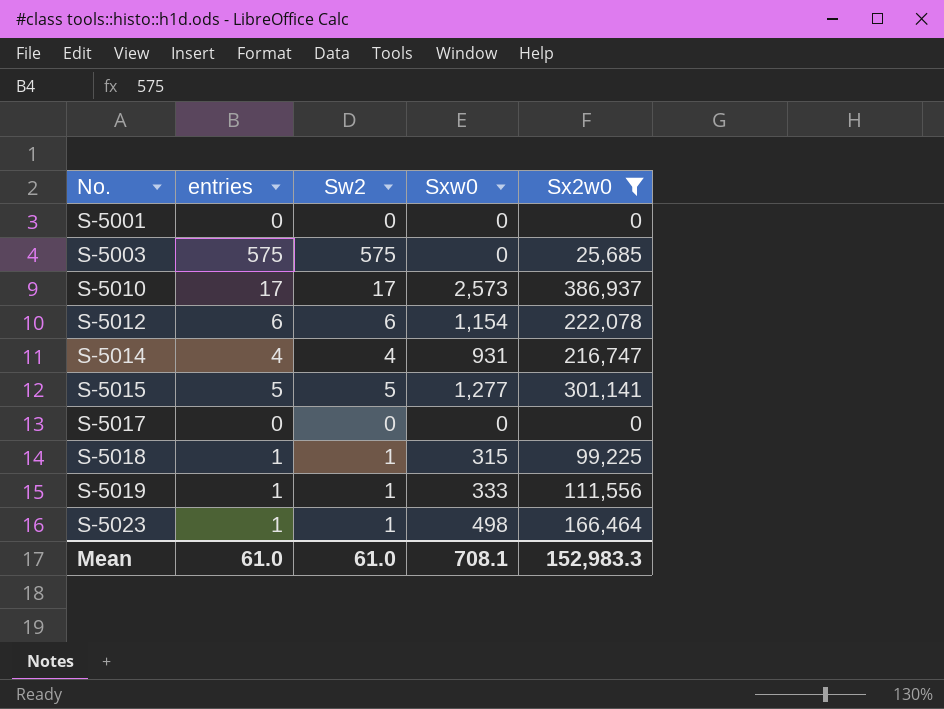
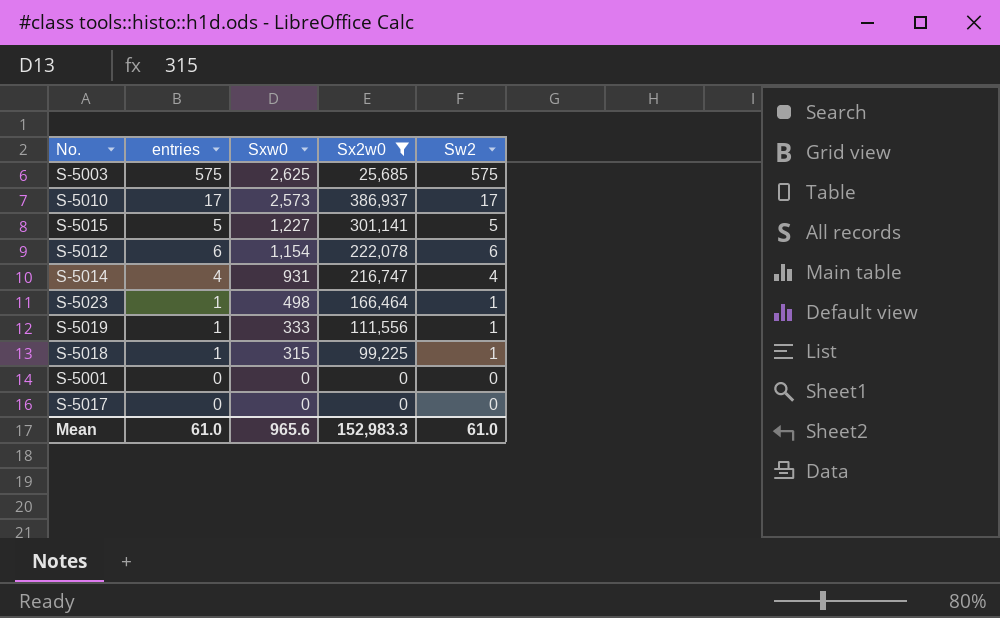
row order: No. ascending -> Sxw0 descending
column Sw2 | position: 3 -> 5
S-5003 | Sxw0: 0 -> 2,625
S-5015 | Sxw0: 1,277 -> 1,227
Mean | Sxw0: 708.1 -> 965.6

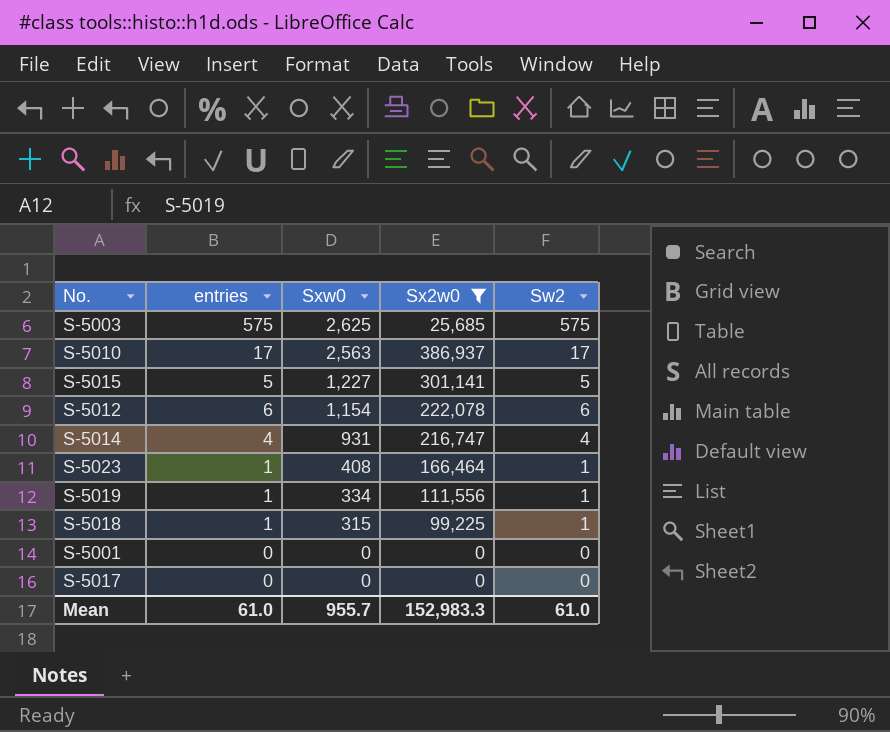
S-5010 | Sxw0: 2,573 -> 2,563
S-5023 | Sxw0: 498 -> 408
S-5019 | Sxw0: 333 -> 334
Mean | Sxw0: 965.6 -> 955.7

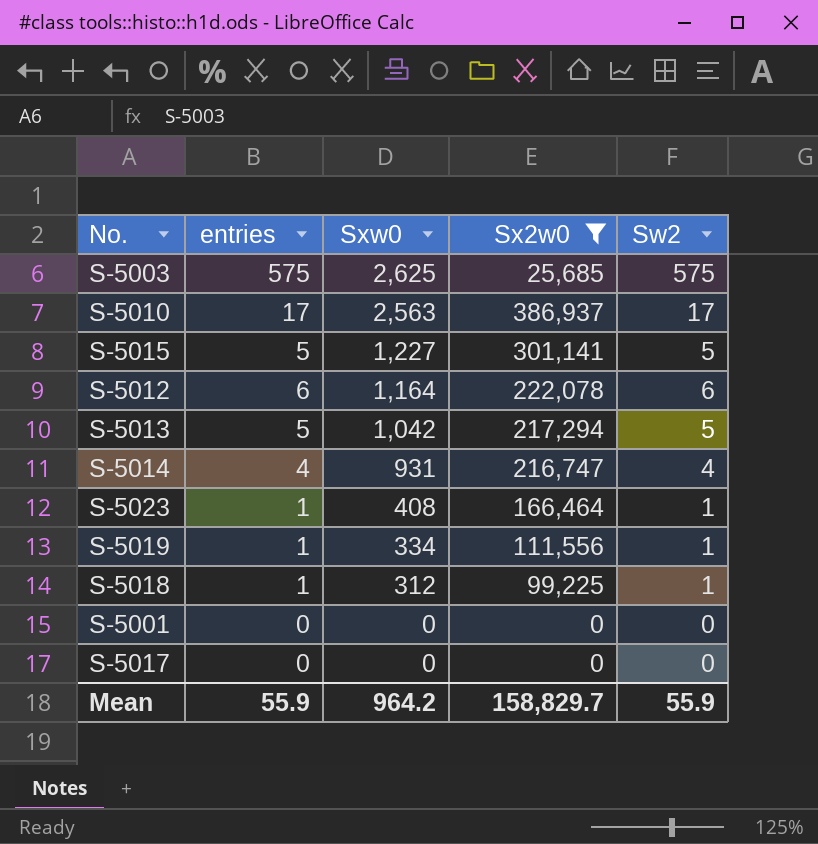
S-5012 | Sxw0: 1,154 -> 1,164
row S-5013: none -> 5 | 1,042 | 217,294 | 5
S-5018 | Sxw0: 315 -> 312
Mean | entries: 61.0 -> 55.9
Mean | Sxw0: 955.7 -> 964.2
Mean | Sx2w0: 152,983.3 -> 158,829.7
Mean | Sw2: 61.0 -> 55.9

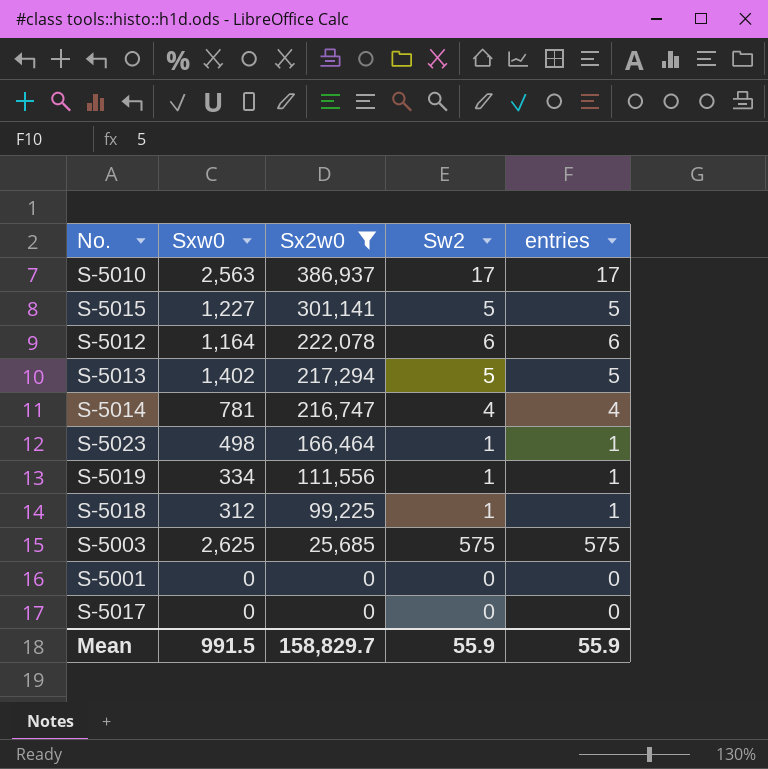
row order: Sxw0 descending -> Sx2w0 descending
column entries | position: 2 -> 5
S-5013 | Sxw0: 1,042 -> 1,402
S-5014 | Sxw0: 931 -> 781
S-5023 | Sxw0: 408 -> 498
Mean | Sxw0: 964.2 -> 991.5

